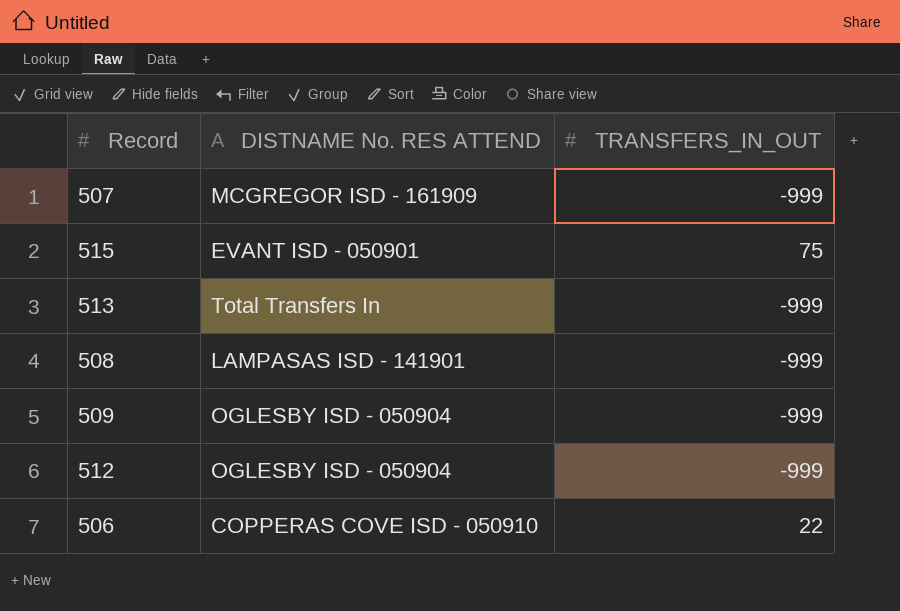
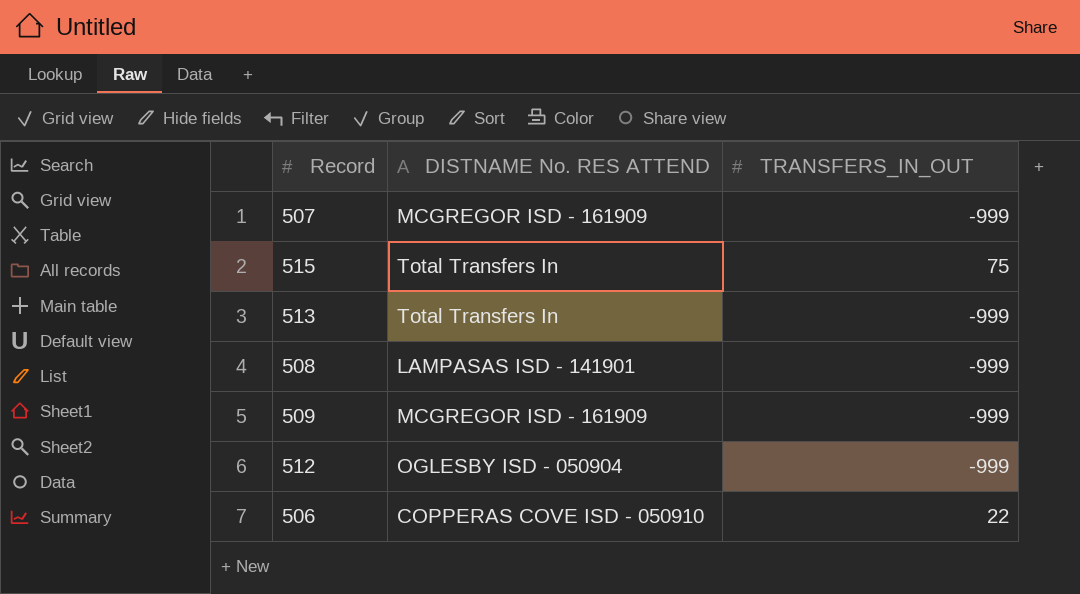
515 | DISTNAME No. RES ATTEND: EVANT ISD - 050901 -> Total Transfers In
509 | DISTNAME No. RES ATTEND: OGLESBY ISD - 050904 -> MCGREGOR ISD - 161909

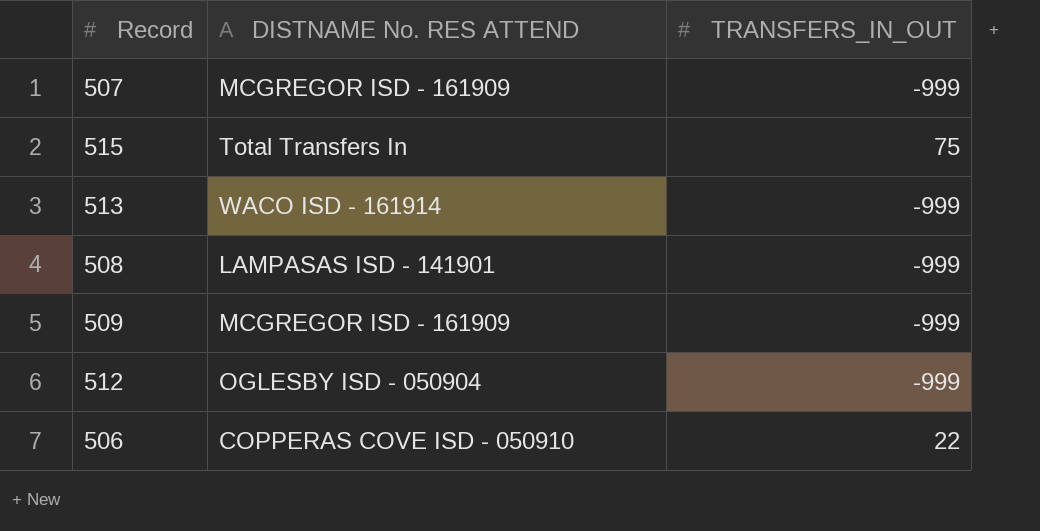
513 | DISTNAME No. RES ATTEND: Total Transfers In -> WACO ISD - 161914

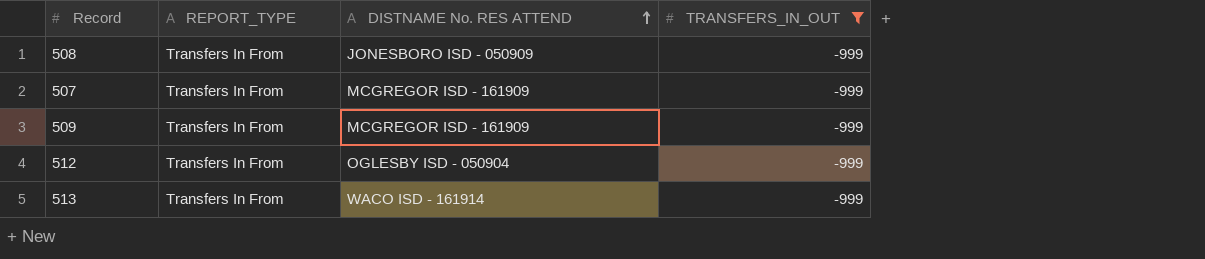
filter: none -> TRANSFERS_IN_OUT = -999
row order: none -> DISTNAME No. RES ATTEND ascending
column REPORT_TYPE | position: none -> 2
508 | DISTNAME No. RES ATTEND: LAMPASAS ISD - 141901 -> JONESBORO ISD - 050909

